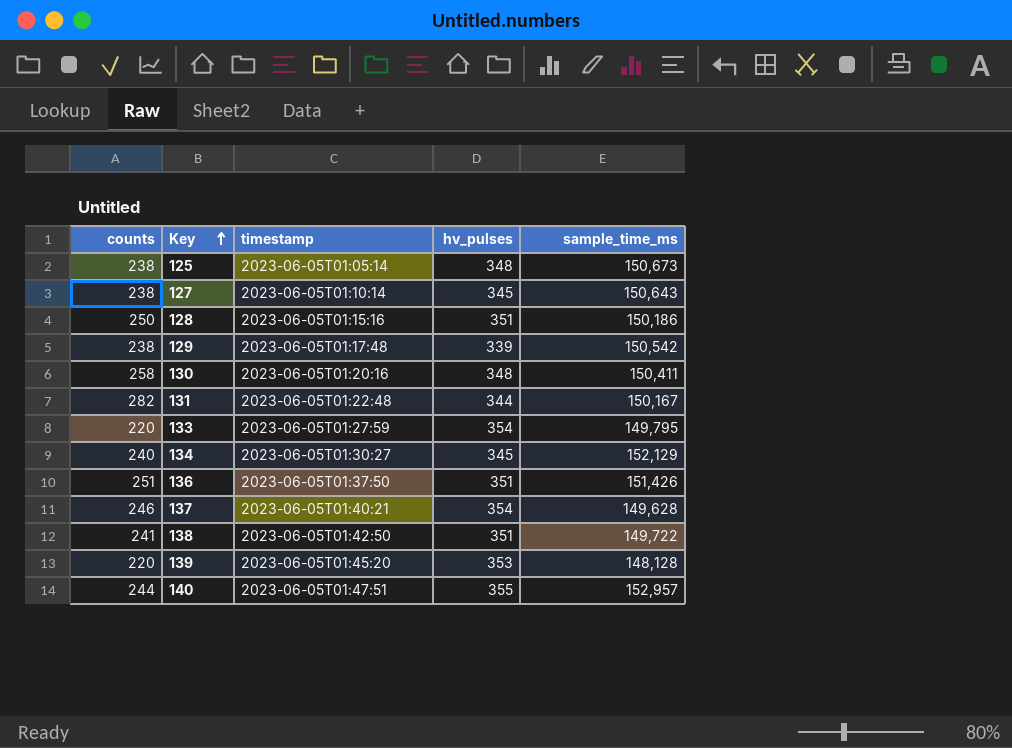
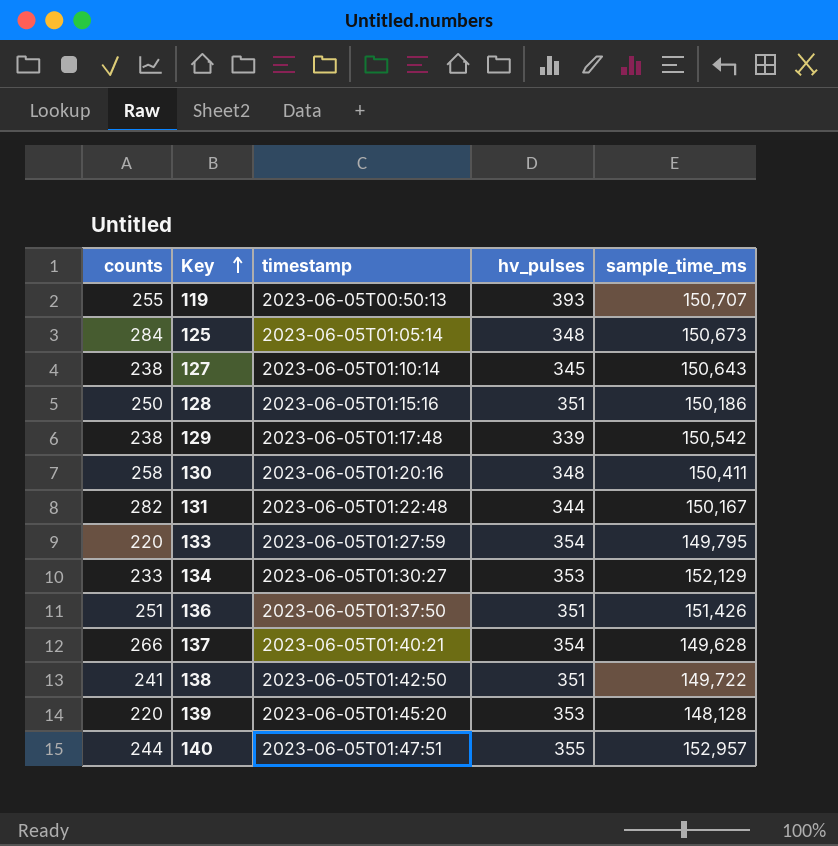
row 119: none -> 255 | 2023-06-05T00:50:13 | 393 | 150,707
125 | counts: 238 -> 284
134 | counts: 240 -> 233
134 | hv_pulses: 345 -> 353
137 | counts: 246 -> 266

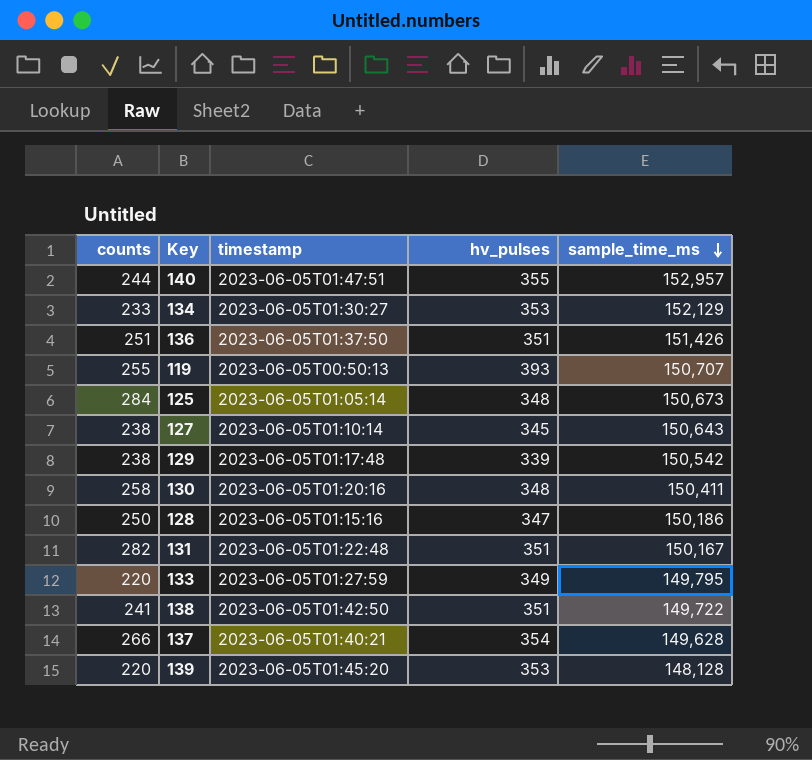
row order: Key ascending -> sample_time_ms descending
128 | hv_pulses: 351 -> 347
131 | hv_pulses: 344 -> 351
133 | hv_pulses: 354 -> 349

